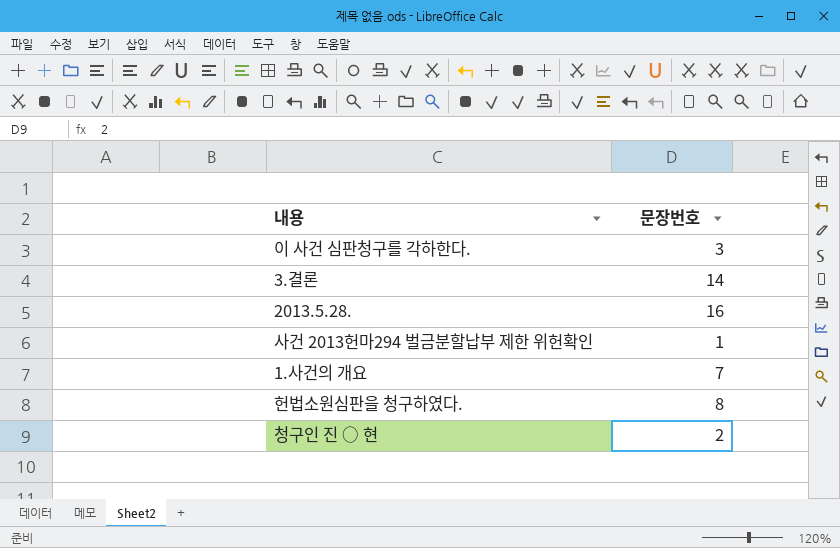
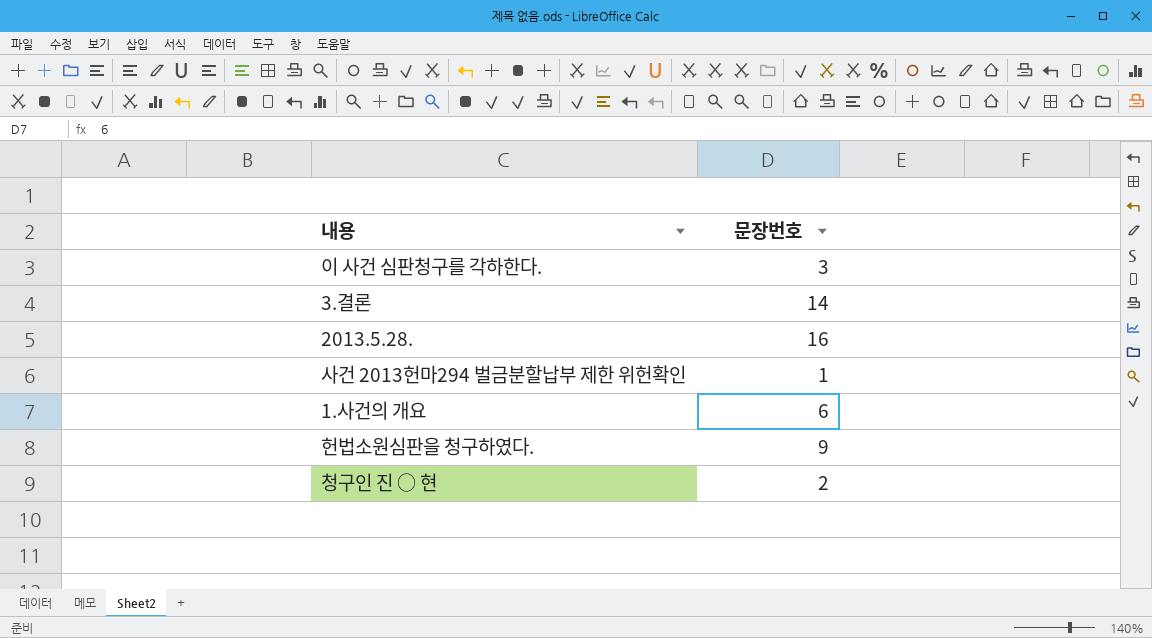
1.사건의 개요 | 문장번호: 7 -> 6
헌법소원심판을 청구하였다. | 문장번호: 8 -> 9

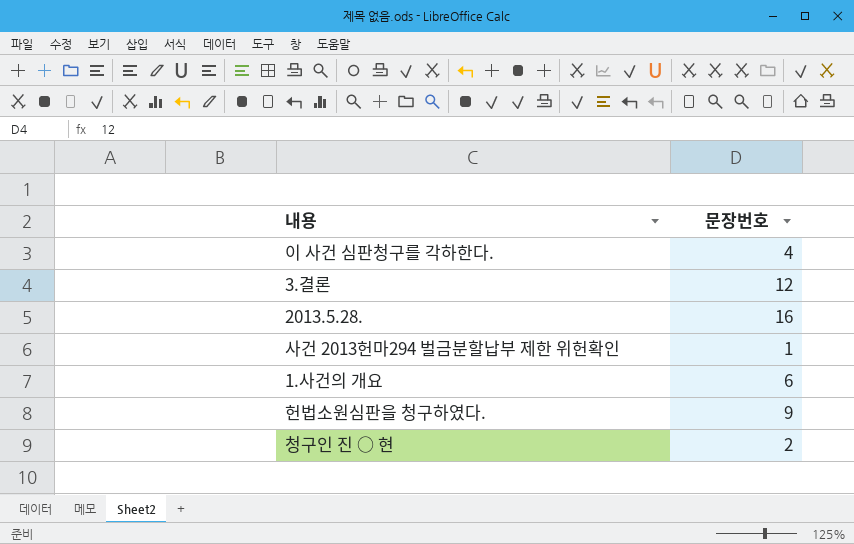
이 사건 심판청구를 각하한다. | 문장번호: 3 -> 4
3.결론 | 문장번호: 14 -> 12

